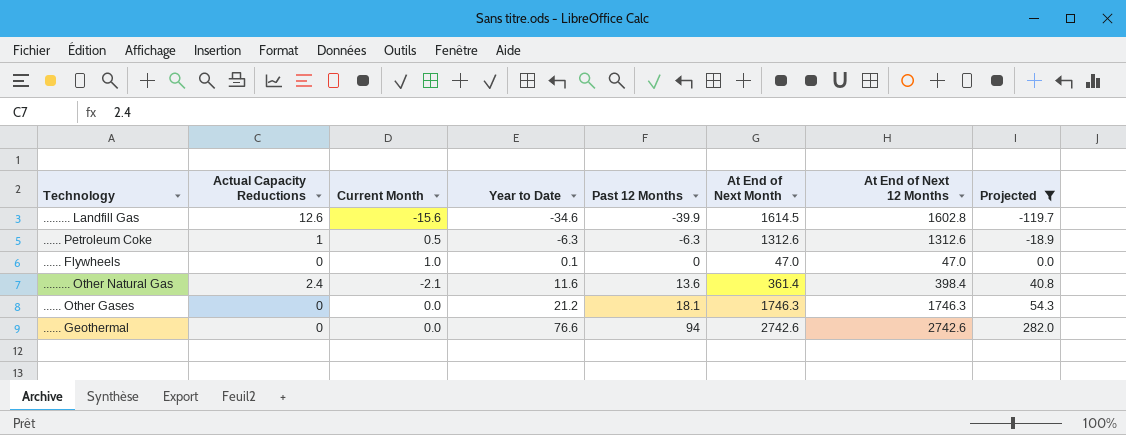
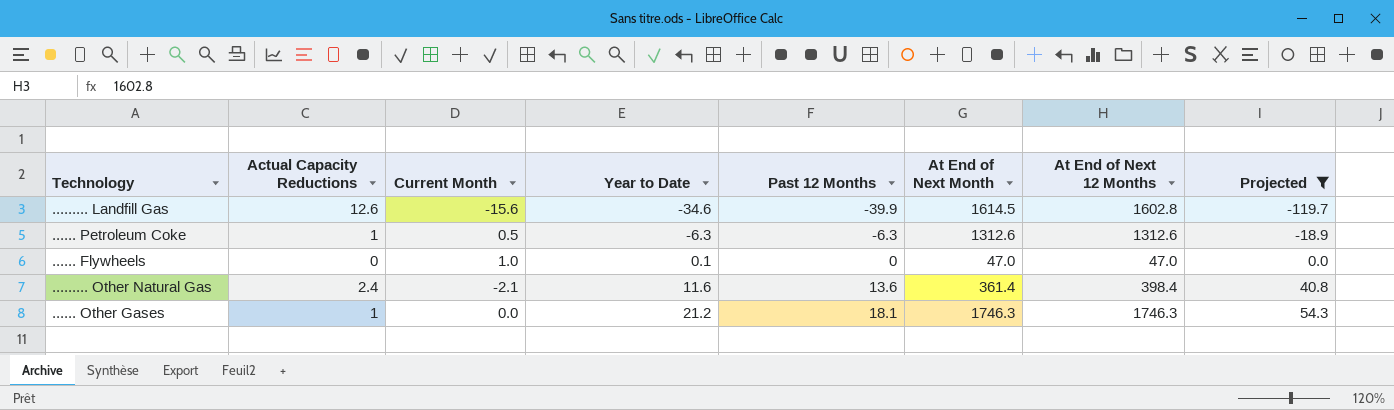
row ...... Geothermal: 0 | 0.0 | 76.6 | 94 | 2742.6 | 2742.6 | 282.0 -> none
...... Other Gases | Actual Capacity Reductions: 0 -> 1

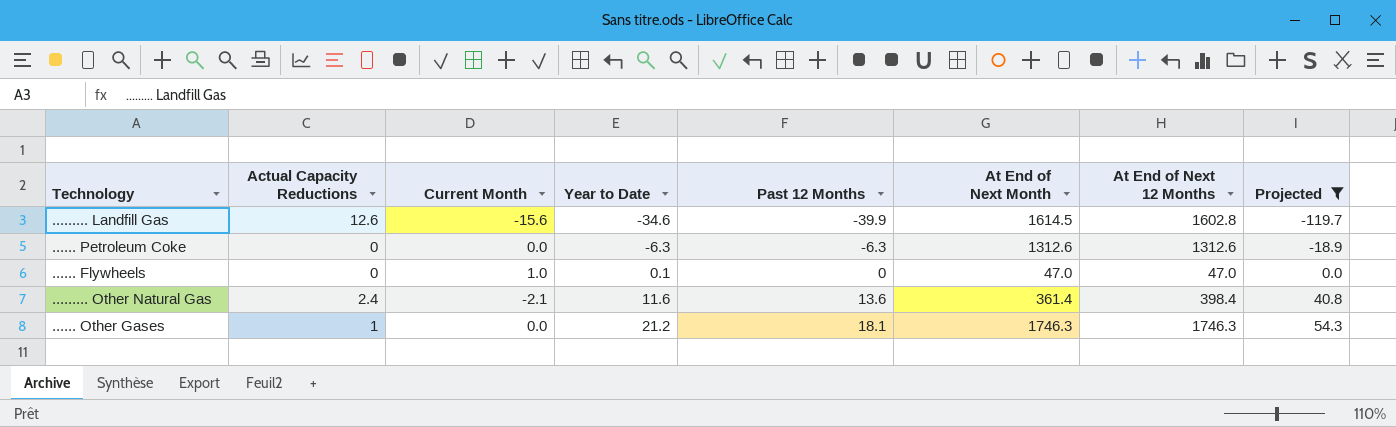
...... Petroleum Coke | Actual Capacity Reductions: 1 -> 0
...... Petroleum Coke | Current Month: 0.5 -> 0.0

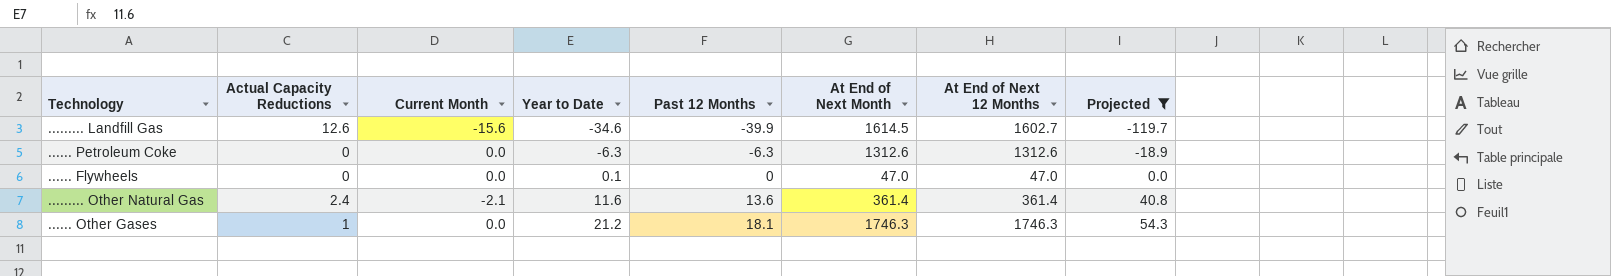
......... Landfill Gas | At End of Next 12 Months: 1602.8 -> 1602.7
...... Flywheels | Current Month: 1.0 -> 0.0
......... Other Natural Gas | At End of Next 12 Months: 398.4 -> 361.4

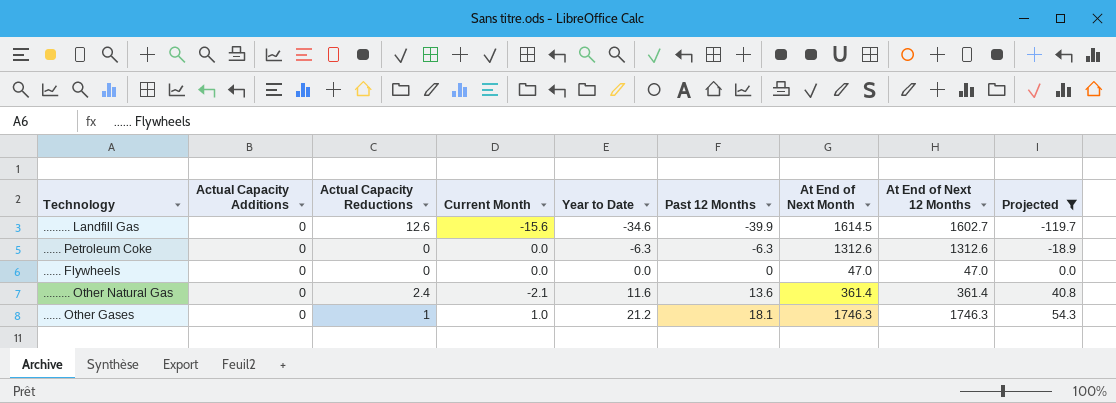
column Actual Capacity Additions | position: none -> 2
...... Flywheels | Year to Date: 0.1 -> 0.0
...... Other Gases | Current Month: 0.0 -> 1.0

